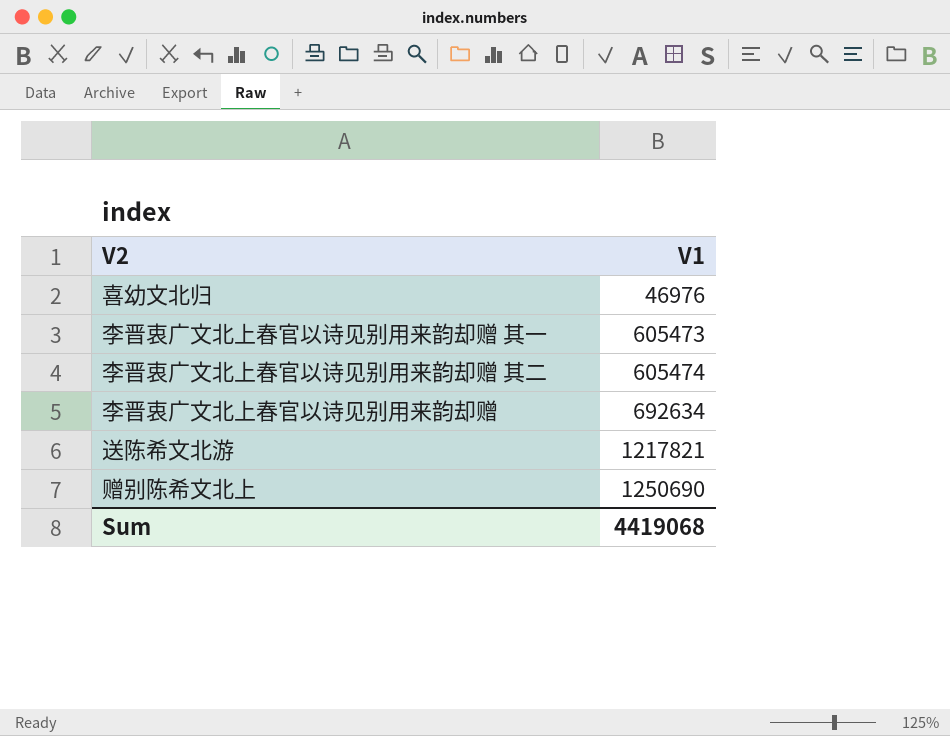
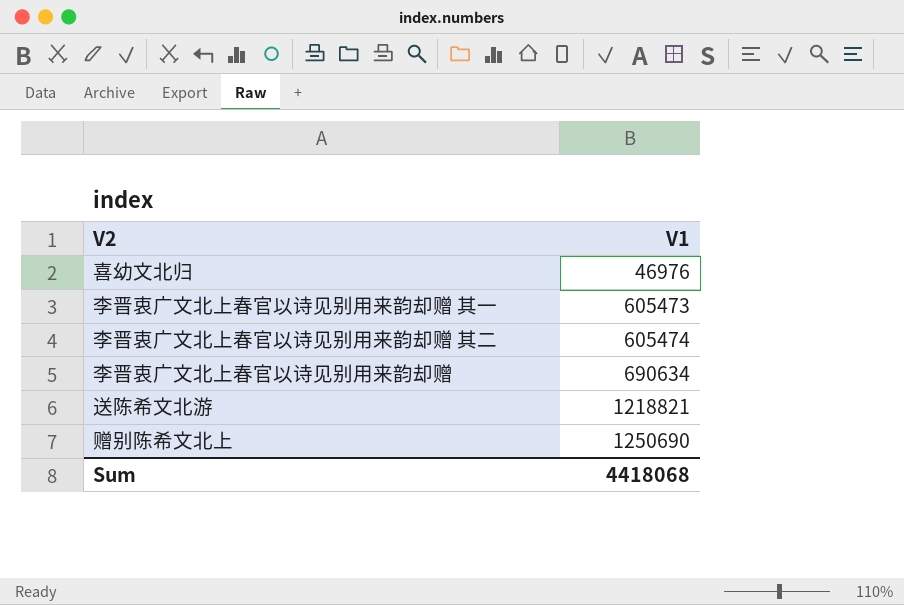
李晋衷广文北上春官以诗见别用来韵却赠 | V1: 692634 -> 690634
送陈希文北游 | V1: 1217821 -> 1218821
Sum | V1: 4419068 -> 4418068

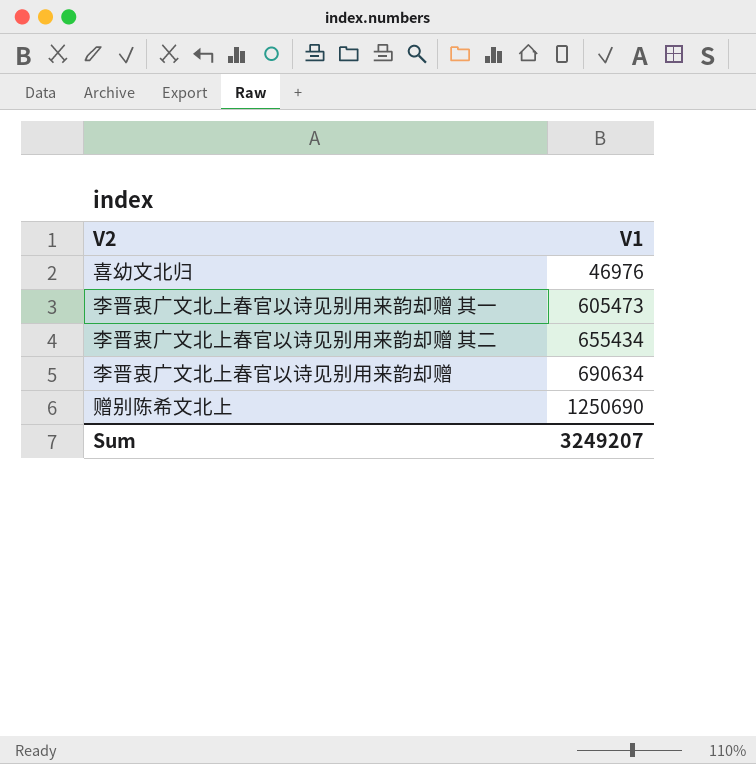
row 送陈希文北游: 1218821 -> none
李晋衷广文北上春官以诗见别用来韵却赠 其二 | V1: 605474 -> 655434
Sum | V1: 4418068 -> 3249207

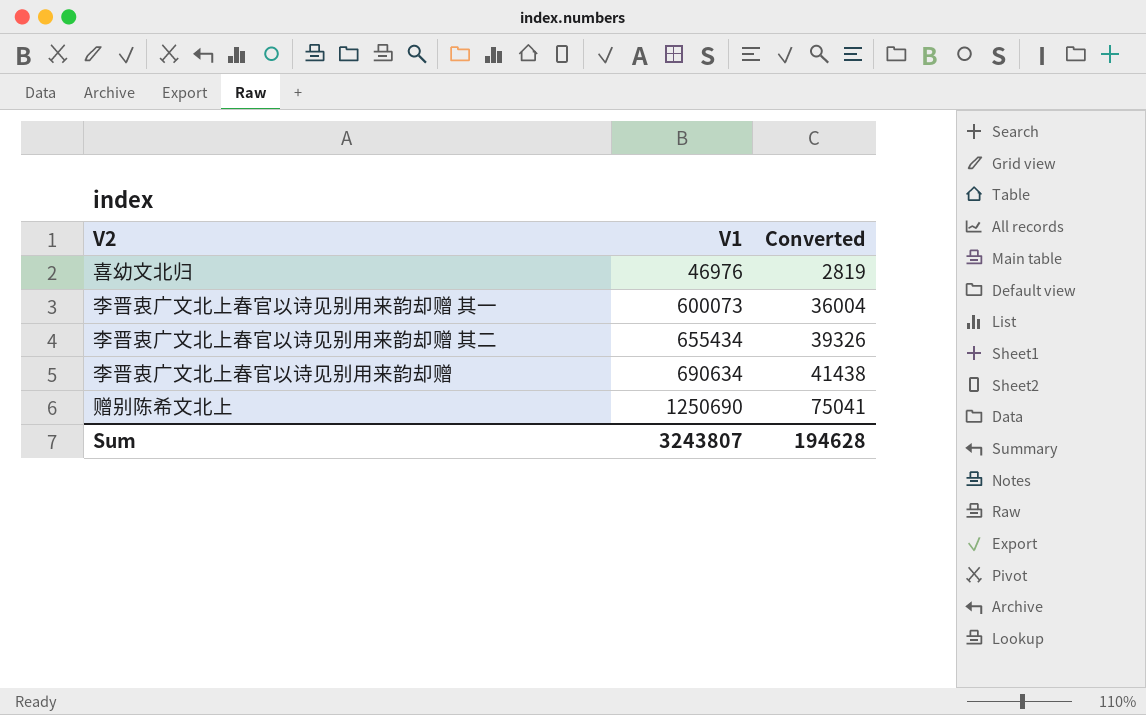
column Converted | formula: none -> [V1] * 0.06
李晋衷广文北上春官以诗见别用来韵却赠 其一 | V1: 605473 -> 600073
Sum | V1: 3249207 -> 3243807

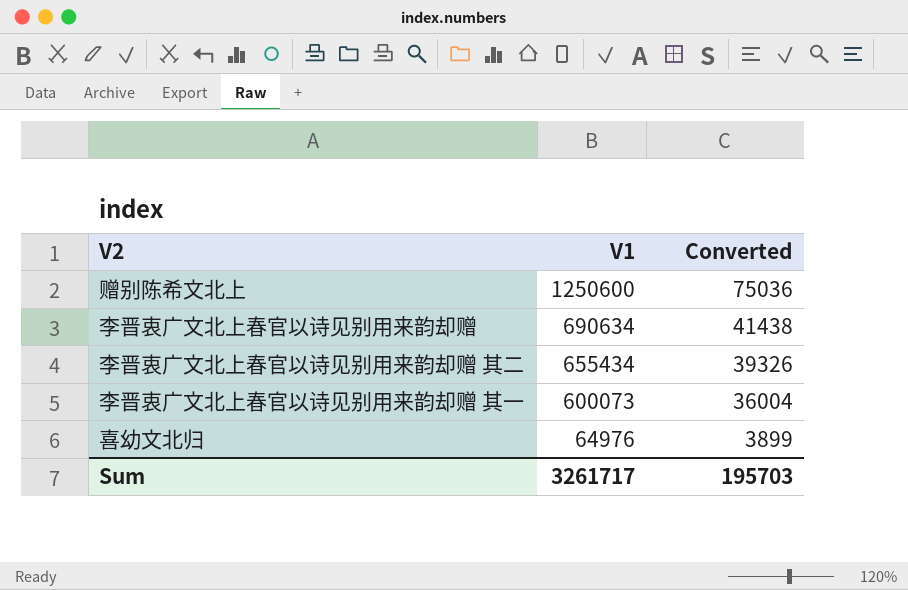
row order: V1 ascending -> V1 descending
赠别陈希文北上 | V1: 1250690 -> 1250600
赠别陈希文北上 | Converted: 75041 -> 75036
喜幼文北归 | V1: 46976 -> 64976
喜幼文北归 | Converted: 2819 -> 3899
Sum | V1: 3243807 -> 3261717
Sum | Converted: 194628 -> 195703

